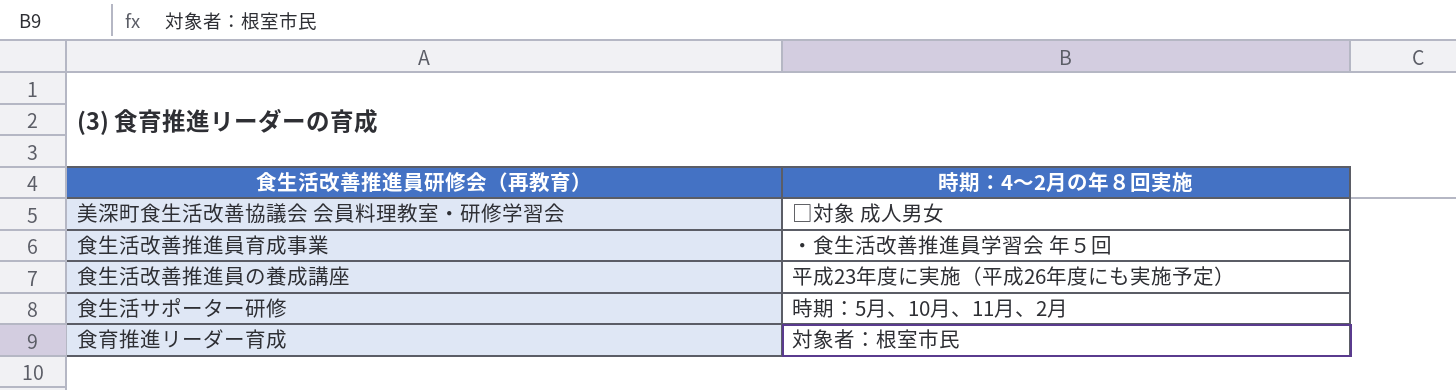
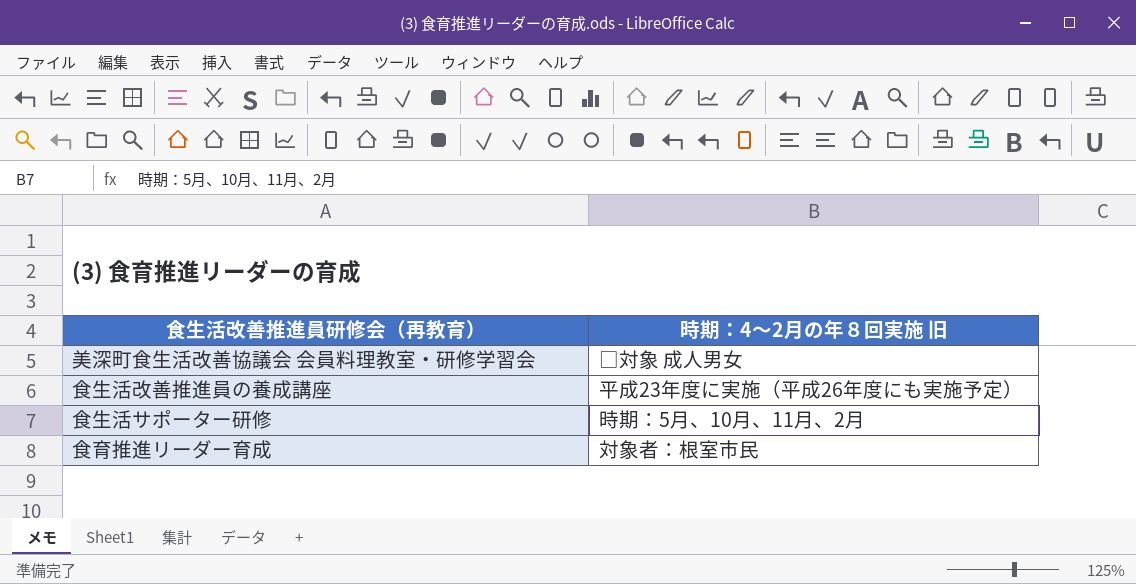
column name: 時期：4～2月の年８回実施 -> 時期：4～2月の年８回実施 旧
row 食生活改善推進員育成事業: ・食生活改善推進員学習会 年５回 -> none

